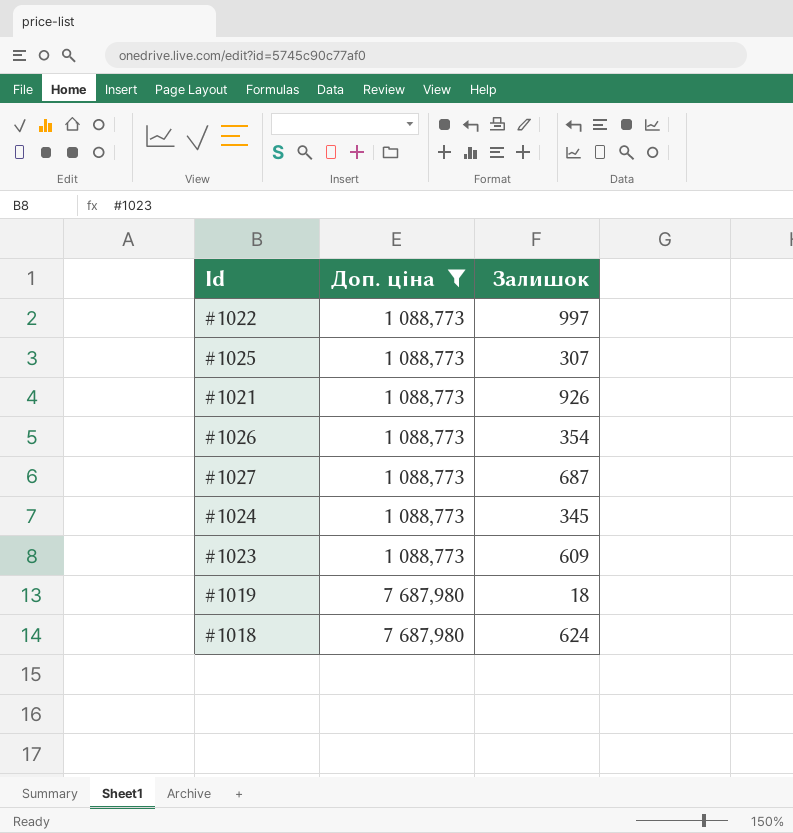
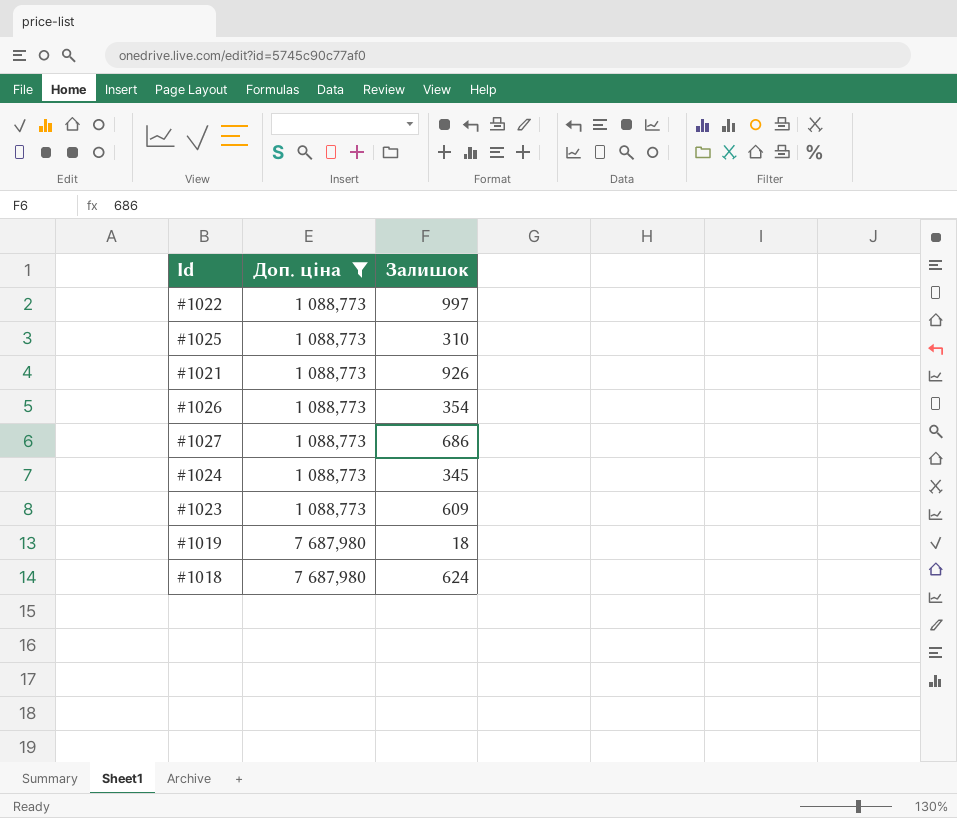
#1025 | Залишок: 307 -> 310
#1027 | Залишок: 687 -> 686

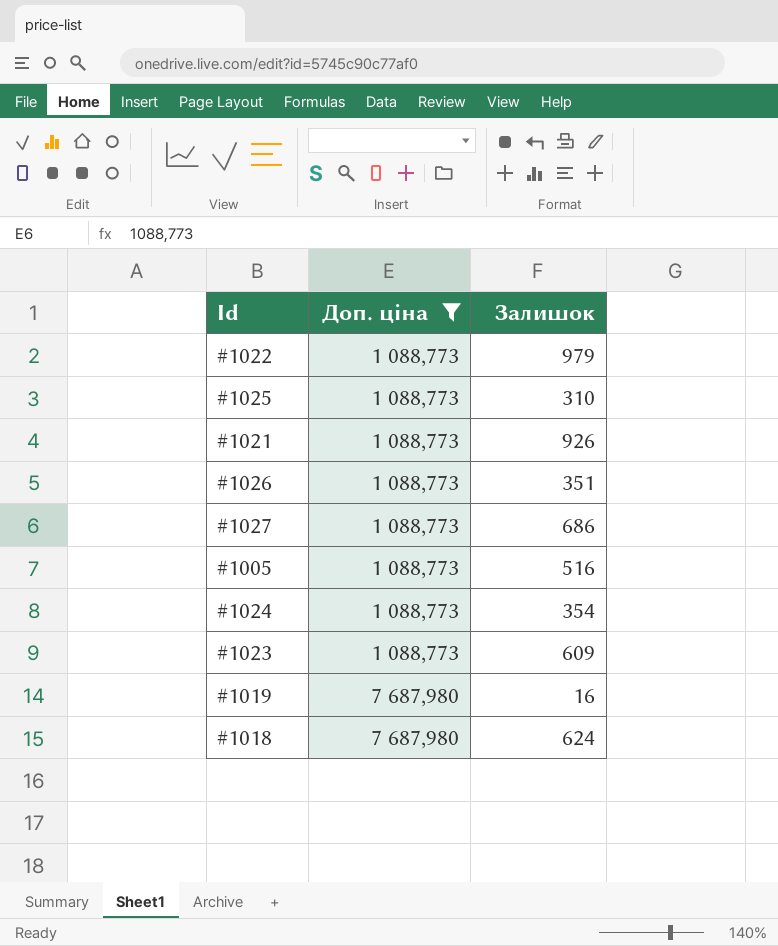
#1022 | Залишок: 997 -> 979
#1026 | Залишок: 354 -> 351
row #1005: none -> 1 088,773 | 516
#1024 | Залишок: 345 -> 354
#1019 | Залишок: 18 -> 16

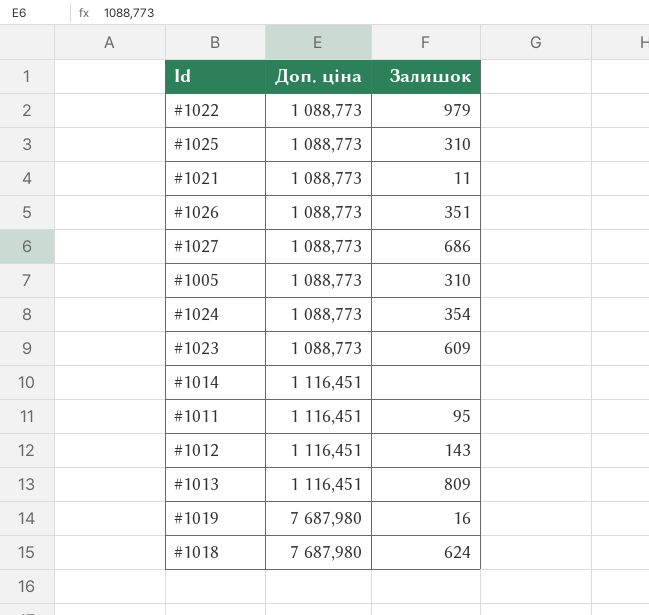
filter: Доп. ціна != 1 116,451 -> none
#1021 | Залишок: 926 -> 11
#1005 | Залишок: 516 -> 310

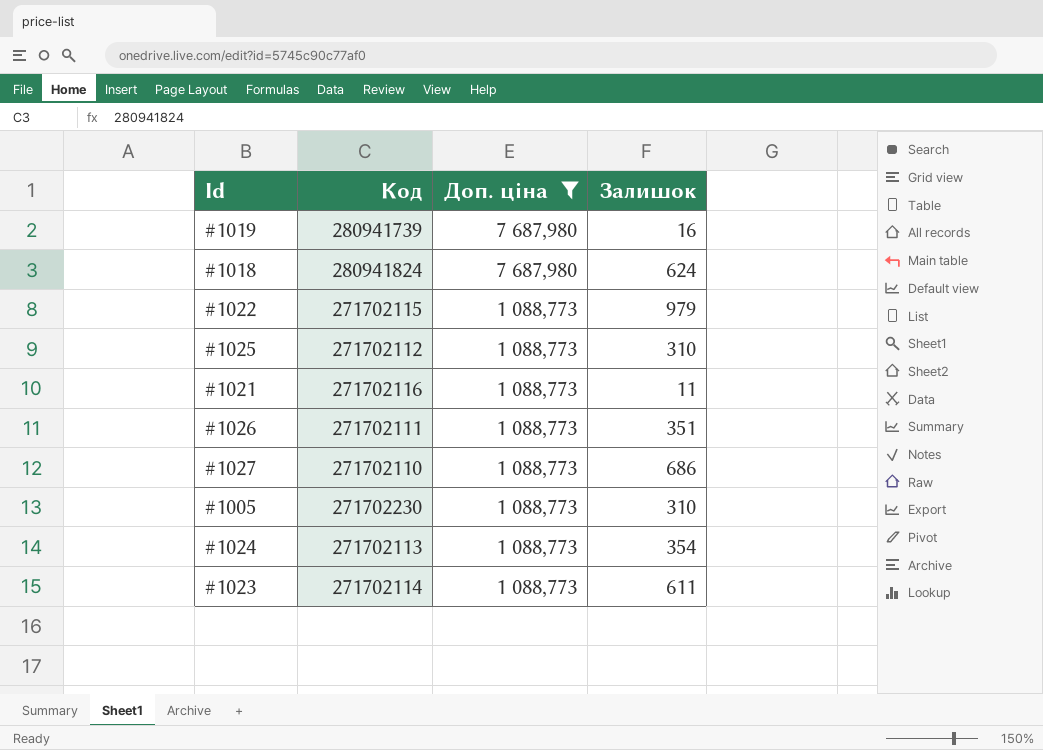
filter: none -> Доп. ціна != 1 116,451
row order: Доп. ціна ascending -> Доп. ціна descending
column Код | position: none -> 2
#1023 | Залишок: 609 -> 611

